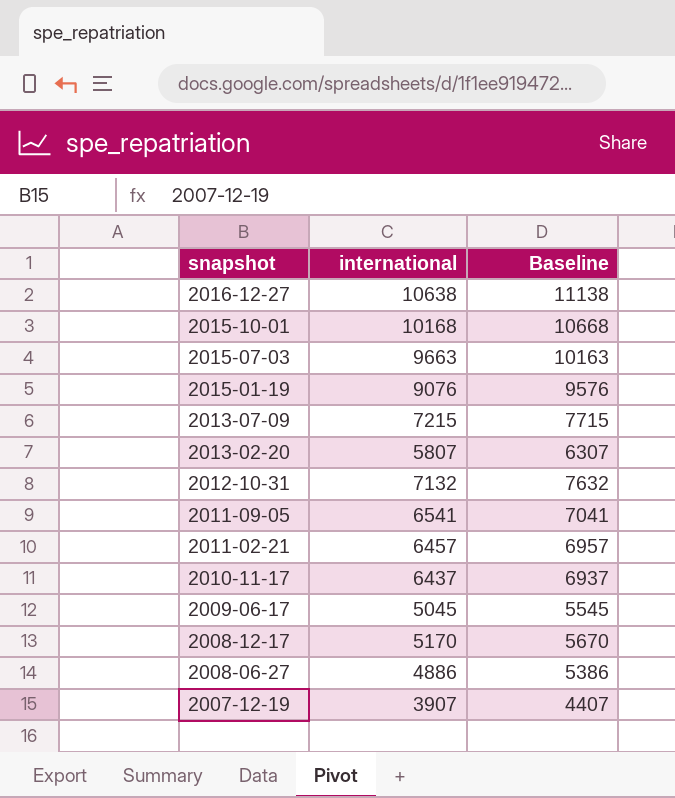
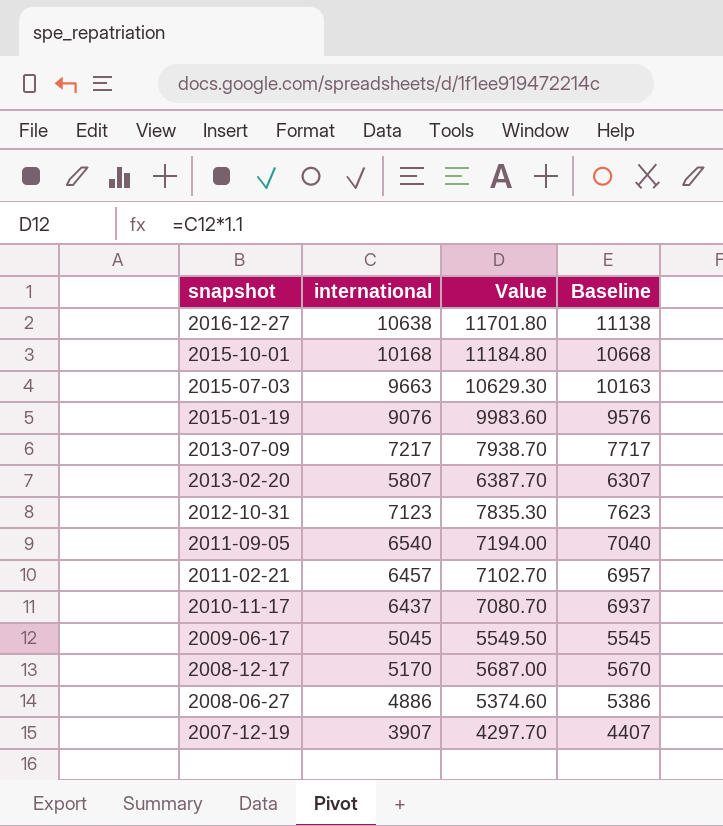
column Value | formula: none -> [international] * 1.1
2013-07-09 | international: 7215 -> 7217
2013-07-09 | Baseline: 7715 -> 7717
2012-10-31 | international: 7132 -> 7123
2012-10-31 | Baseline: 7632 -> 7623
2011-09-05 | international: 6541 -> 6540
2011-09-05 | Baseline: 7041 -> 7040

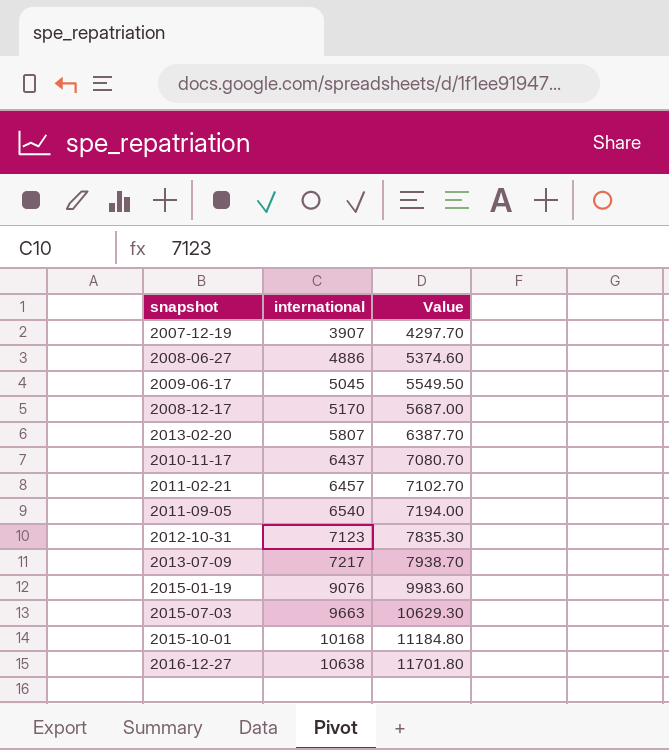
row order: snapshot descending -> international ascending
column Baseline | formula: [international] + 500 -> none

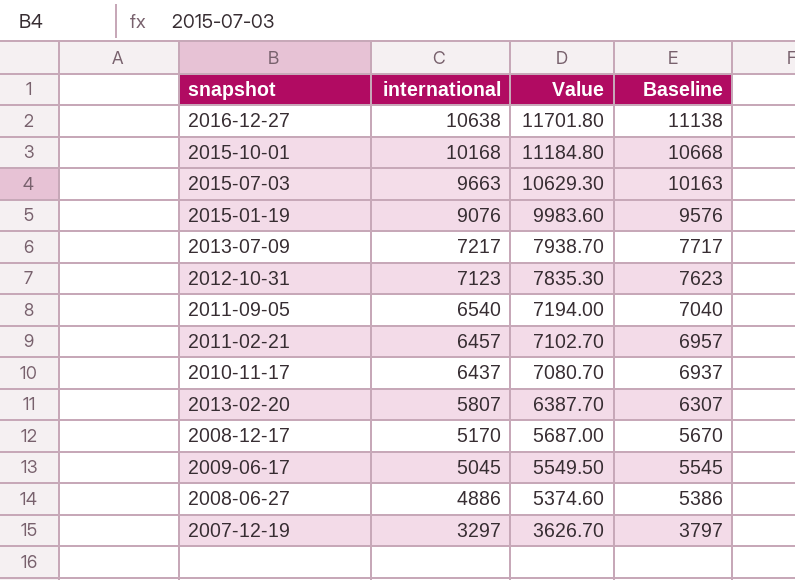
row order: international ascending -> international descending
column Baseline | formula: none -> [international] + 500
2007-12-19 | international: 3907 -> 3297
2007-12-19 | Value: 4297.70 -> 3626.70

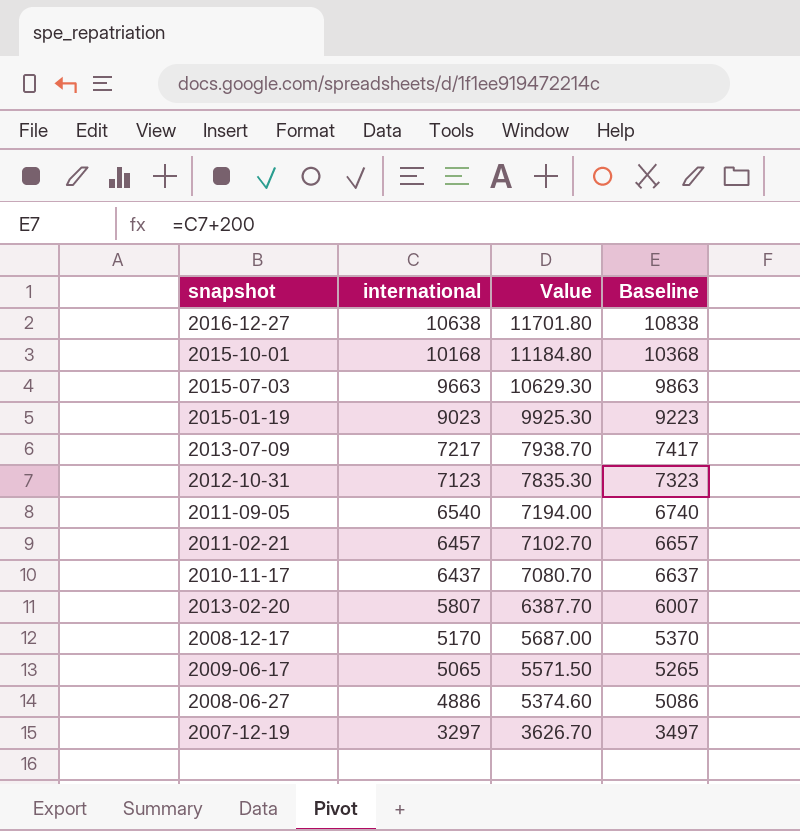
column Baseline | formula: [international] + 500 -> [international] + 200
2015-01-19 | international: 9076 -> 9023
2015-01-19 | Value: 9983.60 -> 9925.30
2009-06-17 | international: 5045 -> 5065
2009-06-17 | Value: 5549.50 -> 5571.50

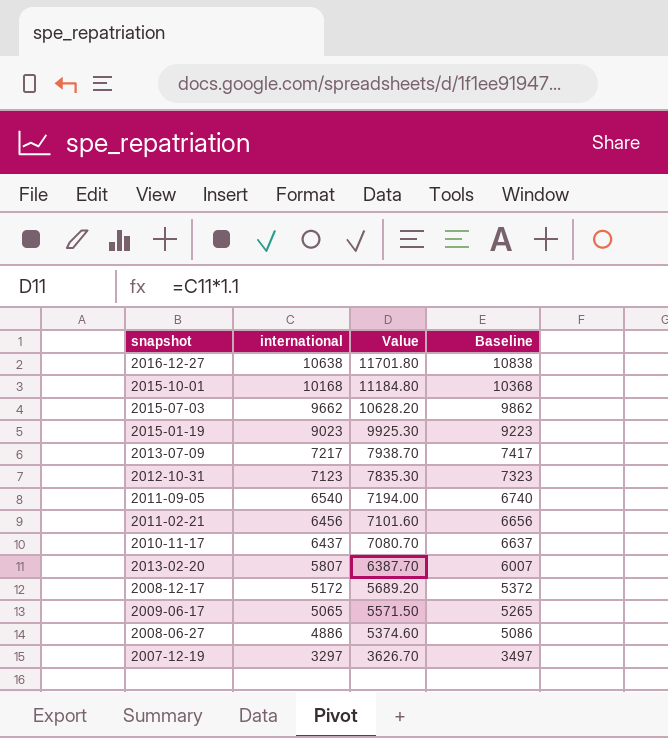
2015-07-03 | international: 9663 -> 9662
2015-07-03 | Value: 10629.30 -> 10628.20
2015-07-03 | Baseline: 9863 -> 9862
2011-02-21 | international: 6457 -> 6456
2011-02-21 | Value: 7102.70 -> 7101.60
2011-02-21 | Baseline: 6657 -> 6656
2008-12-17 | international: 5170 -> 5172
2008-12-17 | Value: 5687.00 -> 5689.20
2008-12-17 | Baseline: 5370 -> 5372

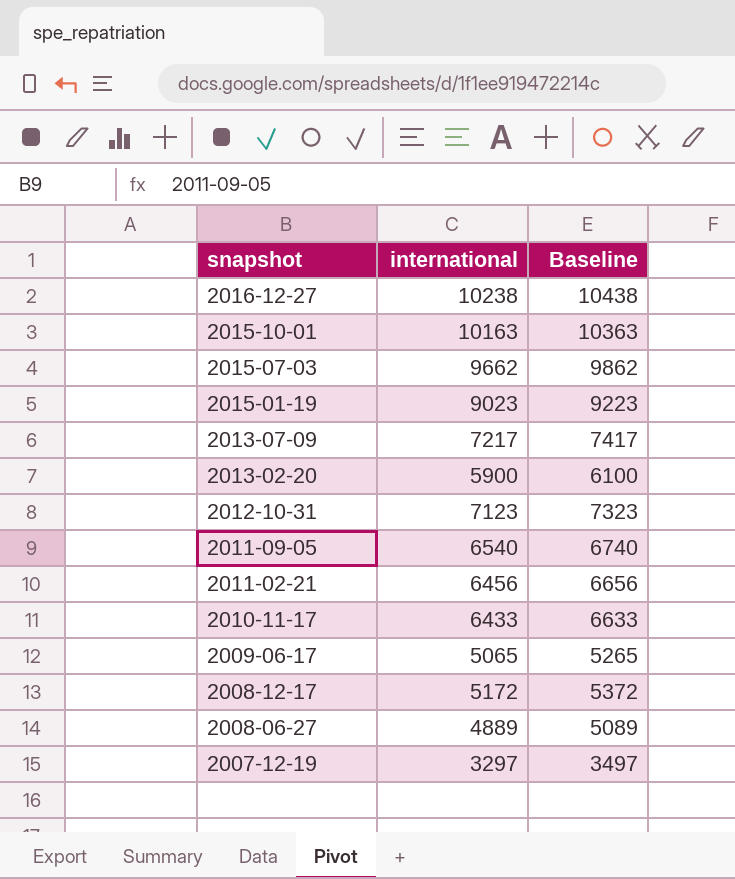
row order: international descending -> snapshot descending
column Value | formula: [international] * 1.1 -> none
2016-12-27 | international: 10638 -> 10238
2016-12-27 | Baseline: 10838 -> 10438
2015-10-01 | international: 10168 -> 10163
2015-10-01 | Baseline: 10368 -> 10363
2013-02-20 | international: 5807 -> 5900
2013-02-20 | Baseline: 6007 -> 6100
2010-11-17 | international: 6437 -> 6433
2010-11-17 | Baseline: 6637 -> 6633
2008-06-27 | international: 4886 -> 4889
2008-06-27 | Baseline: 5086 -> 5089

